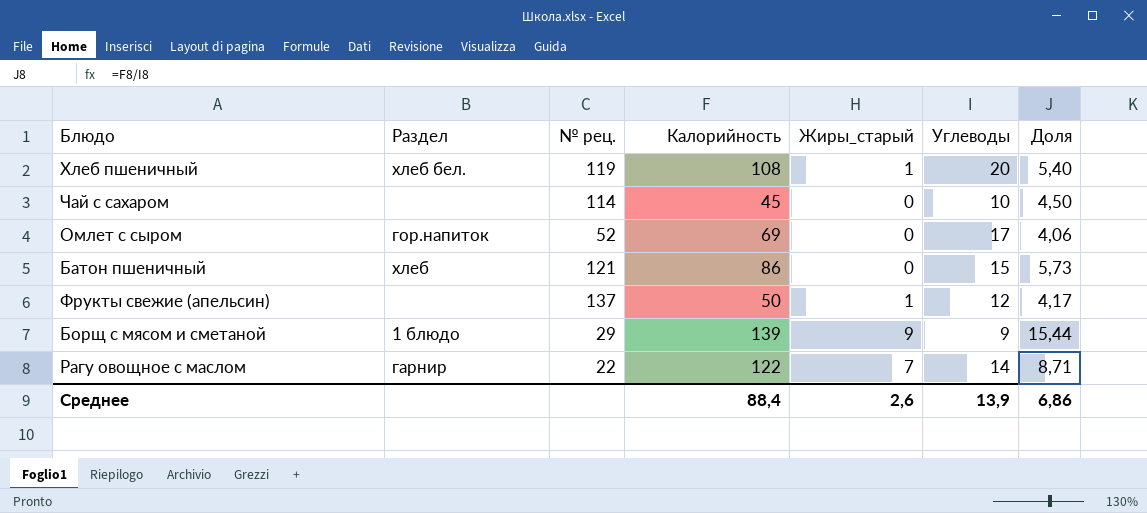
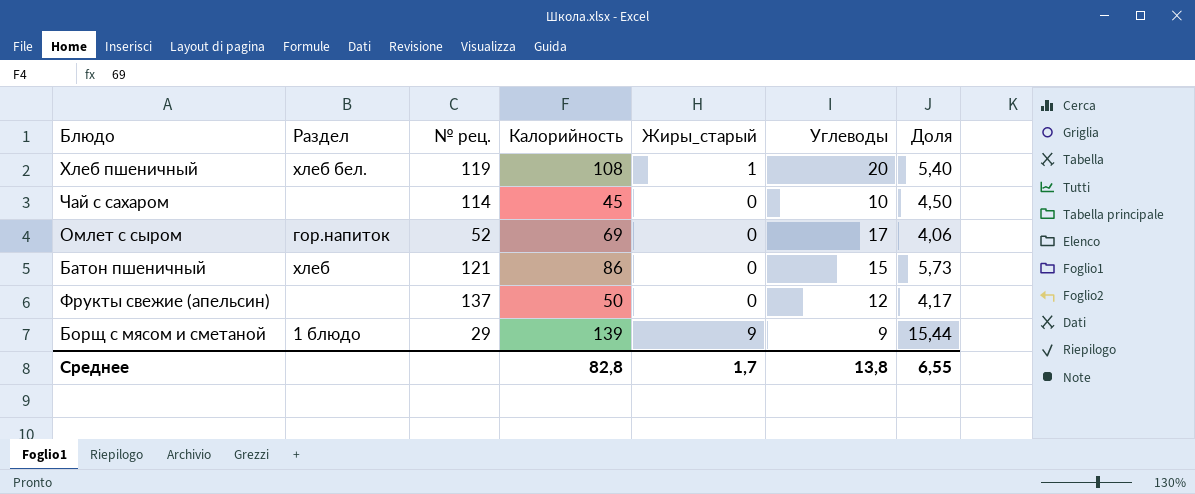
row Рагу овощное с маслом: гарнир | 22 | 122 | 7 | 14 | 8,71 -> none
Фрукты свежие (апельсин) | Жиры_старый: 1 -> 0
Среднее | Калорийность: 88,4 -> 82,8
Среднее | Жиры_старый: 2,6 -> 1,7
Среднее | Углеводы: 13,9 -> 13,8
Среднее | Доля: 6,86 -> 6,55

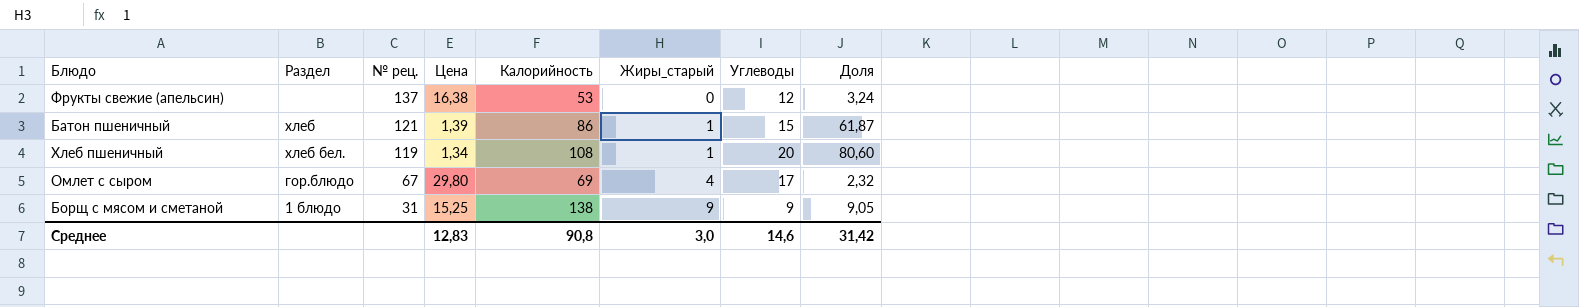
row order: none -> № рец. descending
column Цена | position: none -> 4
column Доля | formula: [Калорийность] / [Углеводы] -> [Калорийность] / [Цена]
row Чай с сахаром: none | 114 | 45 | 0 | 10 | 4,50 -> none
Фрукты свежие (апельсин) | Калорийность: 50 -> 53
Батон пшеничный | Жиры_старый: 0 -> 1
Омлет с сыром | Раздел: гор.напиток -> гор.блюдо
Омлет с сыром | № рец.: 52 -> 67
Омлет с сыром | Жиры_старый: 0 -> 4
Борщ с мясом и сметаной | № рец.: 29 -> 31
Борщ с мясом и сметаной | Калорийность: 139 -> 138
Среднее | Калорийность: 82,8 -> 90,8
Среднее | Жиры_старый: 1,7 -> 3,0
Среднее | Углеводы: 13,8 -> 14,6
Среднее | Доля: 6,55 -> 31,42

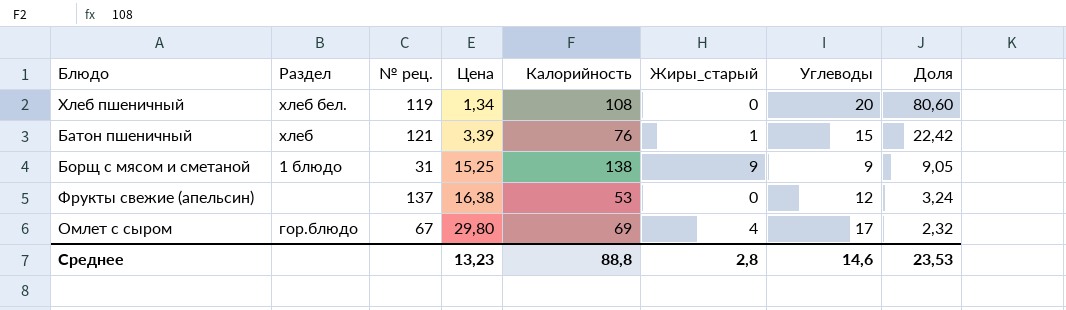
row order: № рец. descending -> Цена ascending
Хлеб пшеничный | Жиры_старый: 1 -> 0
Батон пшеничный | Цена: 1,39 -> 3,39
Батон пшеничный | Калорийность: 86 -> 76
Батон пшеничный | Доля: 61,87 -> 22,42
Среднее | Цена: 12,83 -> 13,23
Среднее | Калорийность: 90,8 -> 88,8
Среднее | Жиры_старый: 3,0 -> 2,8
Среднее | Доля: 31,42 -> 23,53

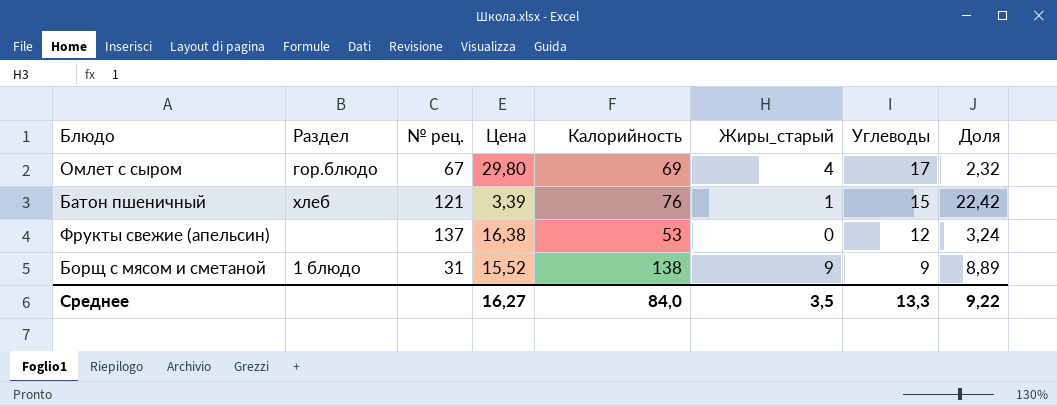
row order: Цена ascending -> Углеводы descending
row Хлеб пшеничный: хлеб бел. | 119 | 1,34 | 108 | 0 | 20 | 80,60 -> none
Борщ с мясом и сметаной | Цена: 15,25 -> 15,52
Борщ с мясом и сметаной | Доля: 9,05 -> 8,89
Среднее | Цена: 13,23 -> 16,27
Среднее | Калорийность: 88,8 -> 84,0
Среднее | Жиры_старый: 2,8 -> 3,5
Среднее | Углеводы: 14,6 -> 13,3
Среднее | Доля: 23,53 -> 9,22

